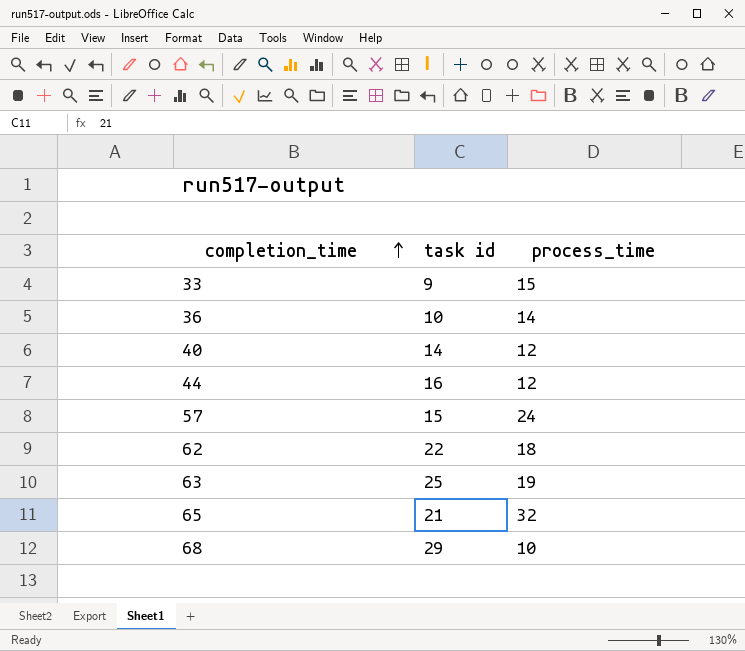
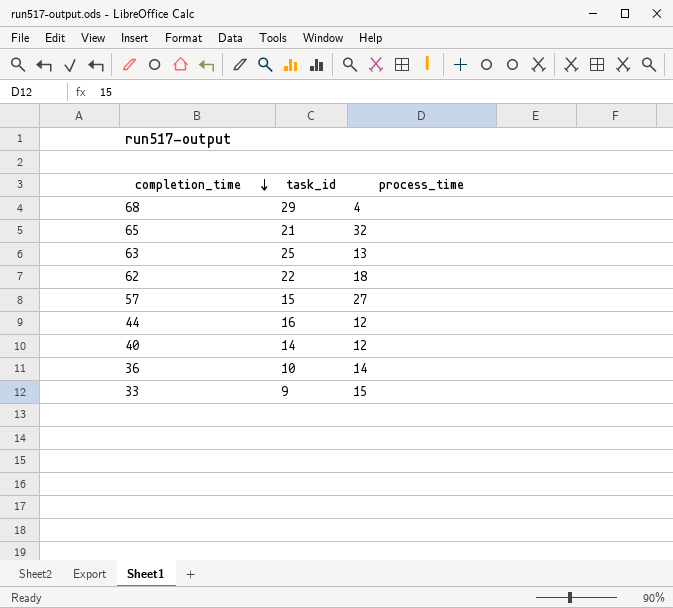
row order: completion_time ascending -> completion_time descending
column name: task id -> task_id
68 | process_time: 10 -> 4
63 | process_time: 19 -> 13
57 | process_time: 24 -> 27

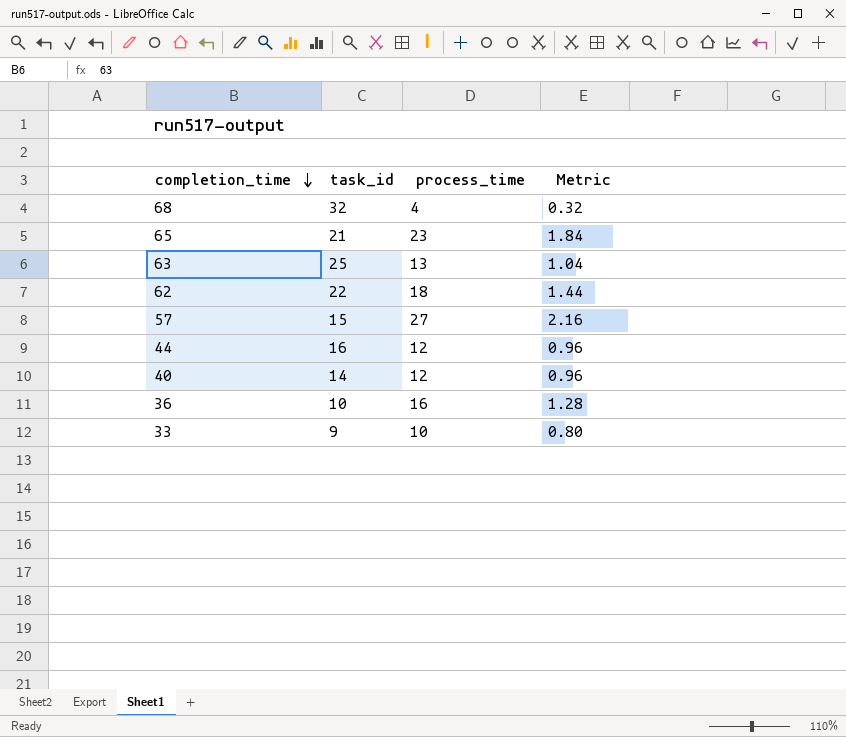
column Metric | formula: none -> [process_time] * 0.08
68 | task_id: 29 -> 32
65 | process_time: 32 -> 23
36 | process_time: 14 -> 16
33 | process_time: 15 -> 10

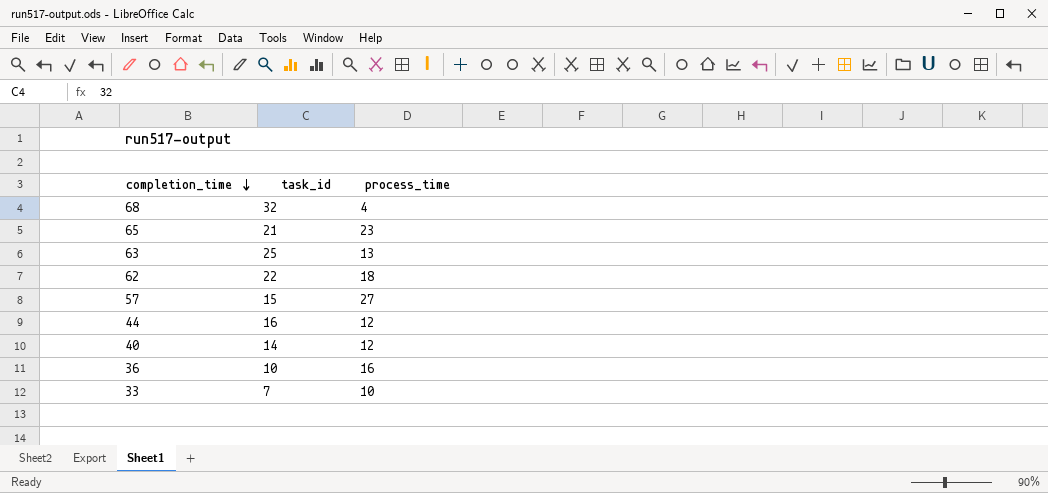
column Metric | formula: [process_time] * 0.08 -> none
33 | task_id: 9 -> 7

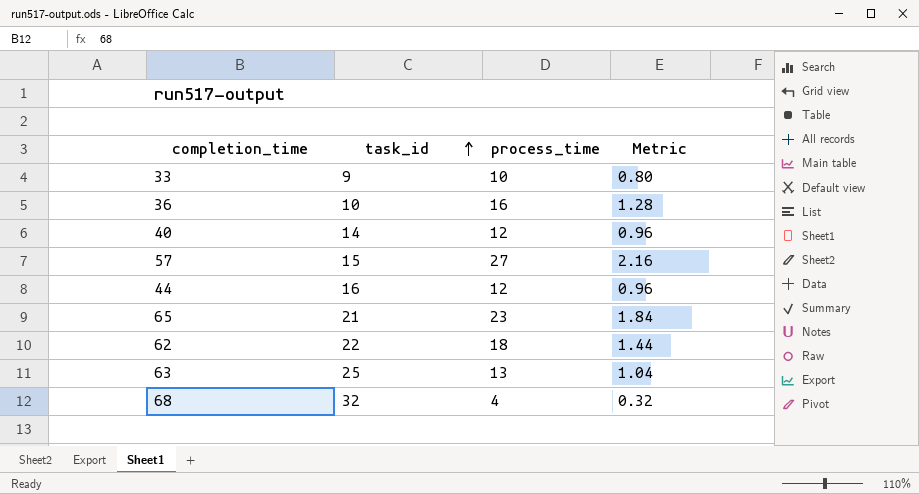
row order: completion_time descending -> task_id ascending
column Metric | formula: none -> [process_time] * 0.08
33 | task_id: 7 -> 9

